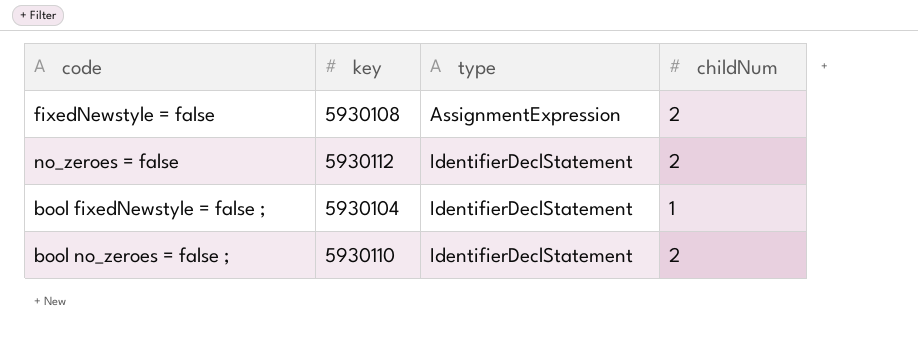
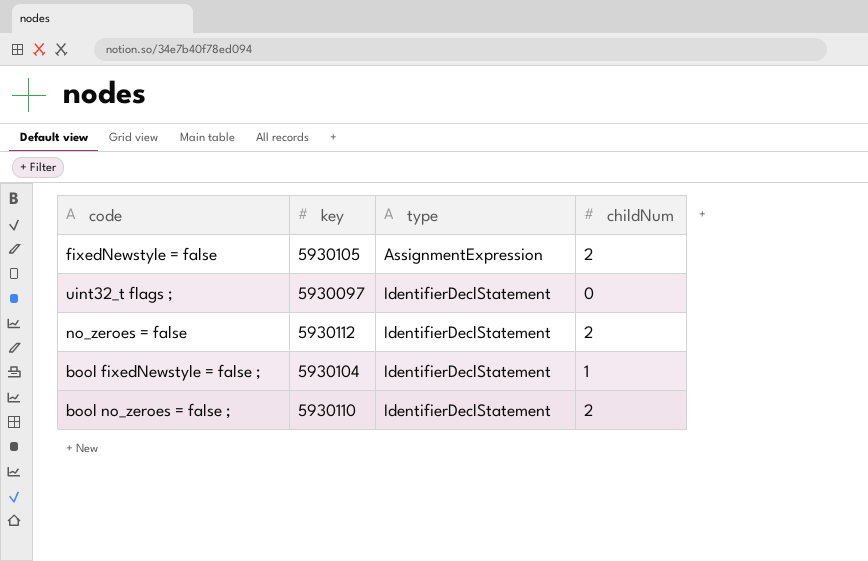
fixedNewstyle = false | key: 5930108 -> 5930105
row uint32_t flags ;: none -> 5930097 | IdentifierDeclStatement | 0

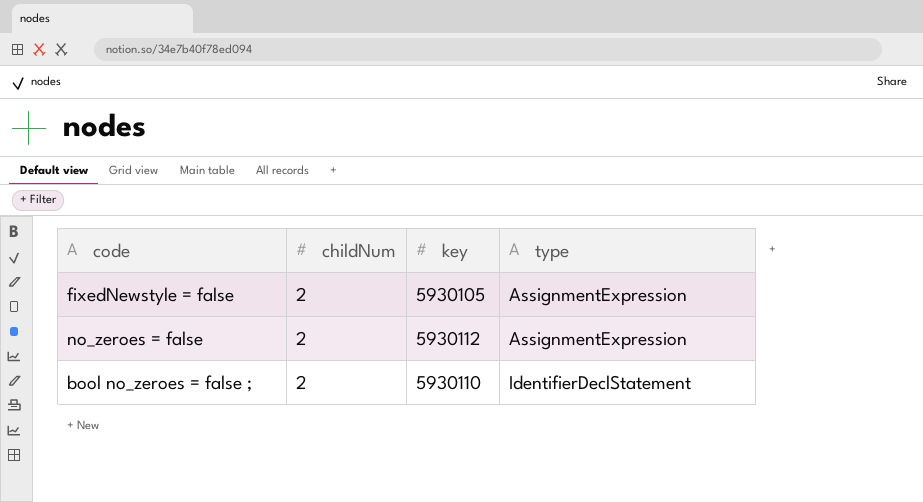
column childNum | position: 4 -> 2
row uint32_t flags ;: 5930097 | IdentifierDeclStatement | 0 -> none
row bool fixedNewstyle = false ;: 5930104 | IdentifierDeclStatement | 1 -> none
no_zeroes = false | type: IdentifierDeclStatement -> AssignmentExpression

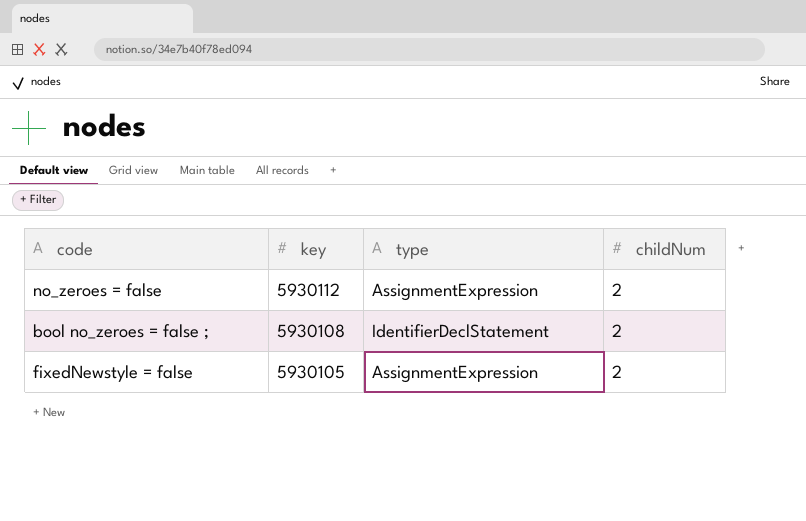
row order: type ascending -> key descending
column childNum | position: 2 -> 4
bool no_zeroes = false ; | key: 5930110 -> 5930108

